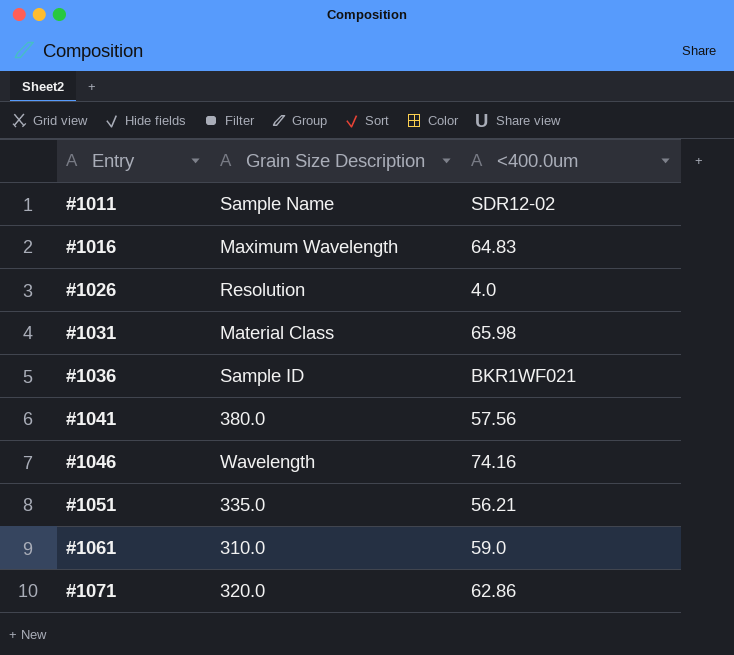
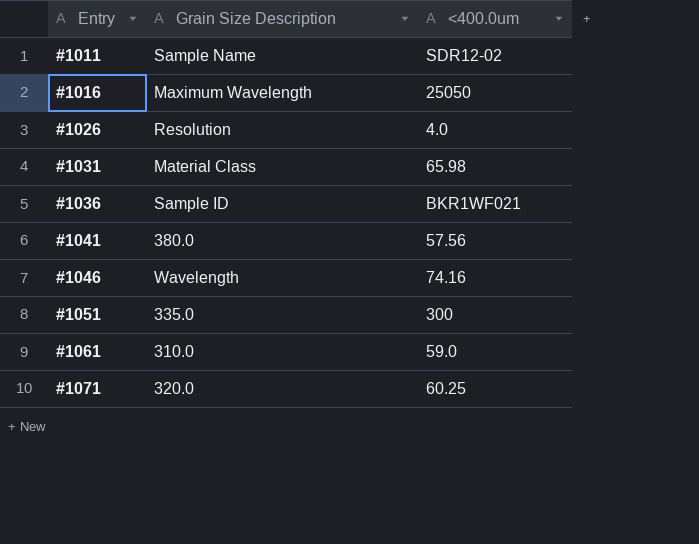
#1016 | <400.0um: 64.83 -> 25050
#1051 | <400.0um: 56.21 -> 300
#1071 | <400.0um: 62.86 -> 60.25

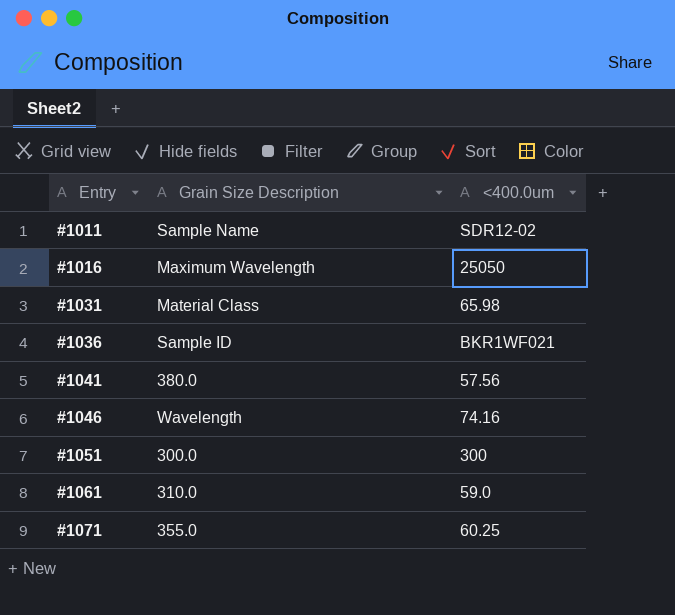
row #1026: Resolution | 4.0 -> none
#1051 | Grain Size Description: 335.0 -> 300.0
#1071 | Grain Size Description: 320.0 -> 355.0

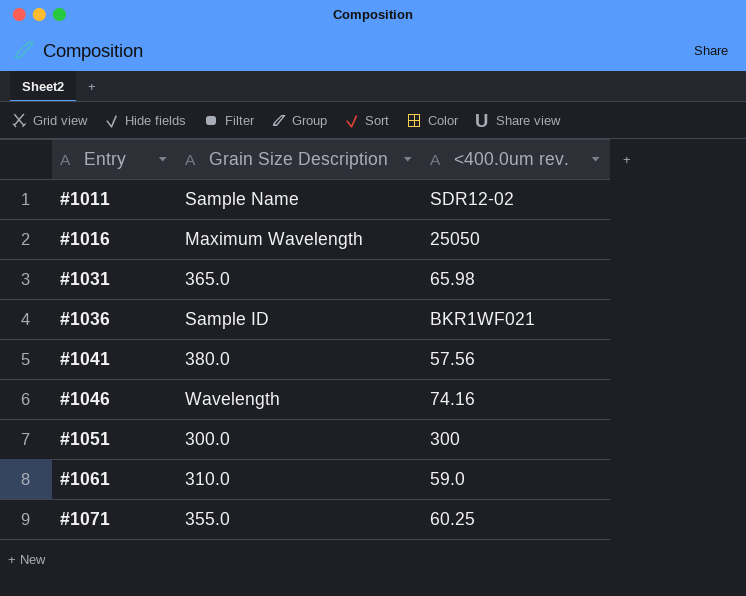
column name: <400.0um -> <400.0um rev.
#1031 | Grain Size Description: Material Class -> 365.0

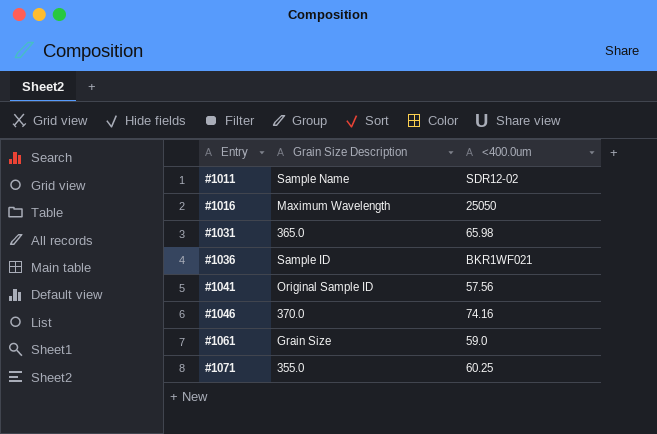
column name: <400.0um rev. -> <400.0um
row #1051: 300.0 | 300 -> none
#1041 | Grain Size Description: 380.0 -> Original Sample ID
#1046 | Grain Size Description: Wavelength -> 370.0
#1061 | Grain Size Description: 310.0 -> Grain Size

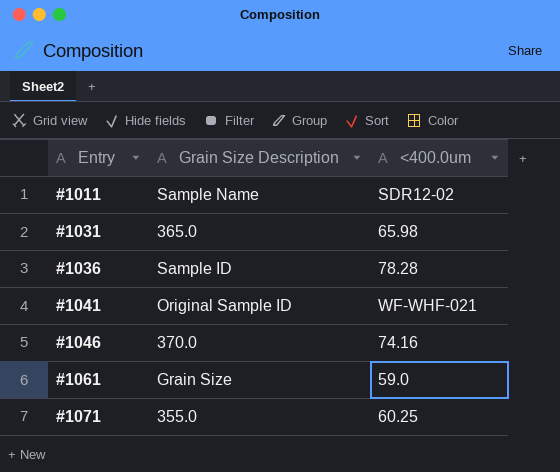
row #1016: Maximum Wavelength | 25050 -> none
#1036 | <400.0um: BKR1WF021 -> 78.28
#1041 | <400.0um: 57.56 -> WF-WHF-021

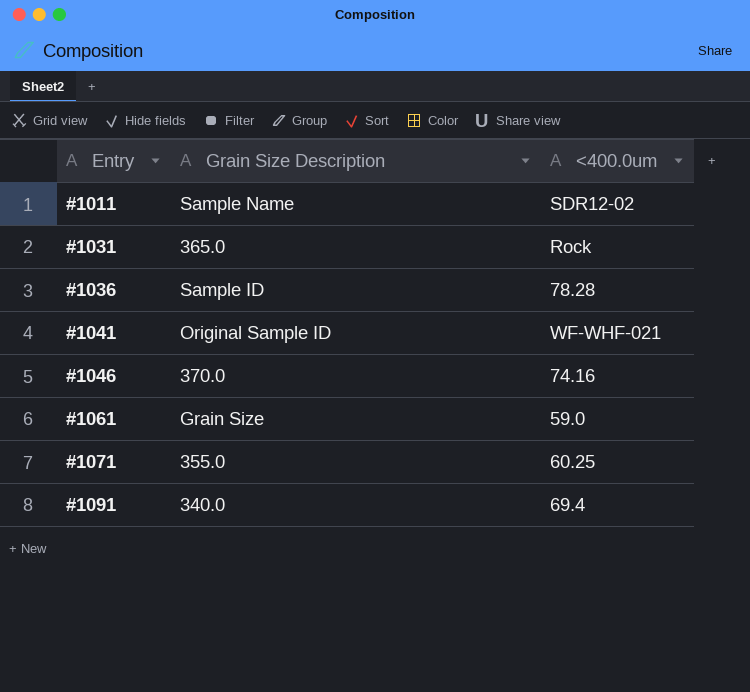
#1031 | <400.0um: 65.98 -> Rock
row #1091: none -> 340.0 | 69.4

